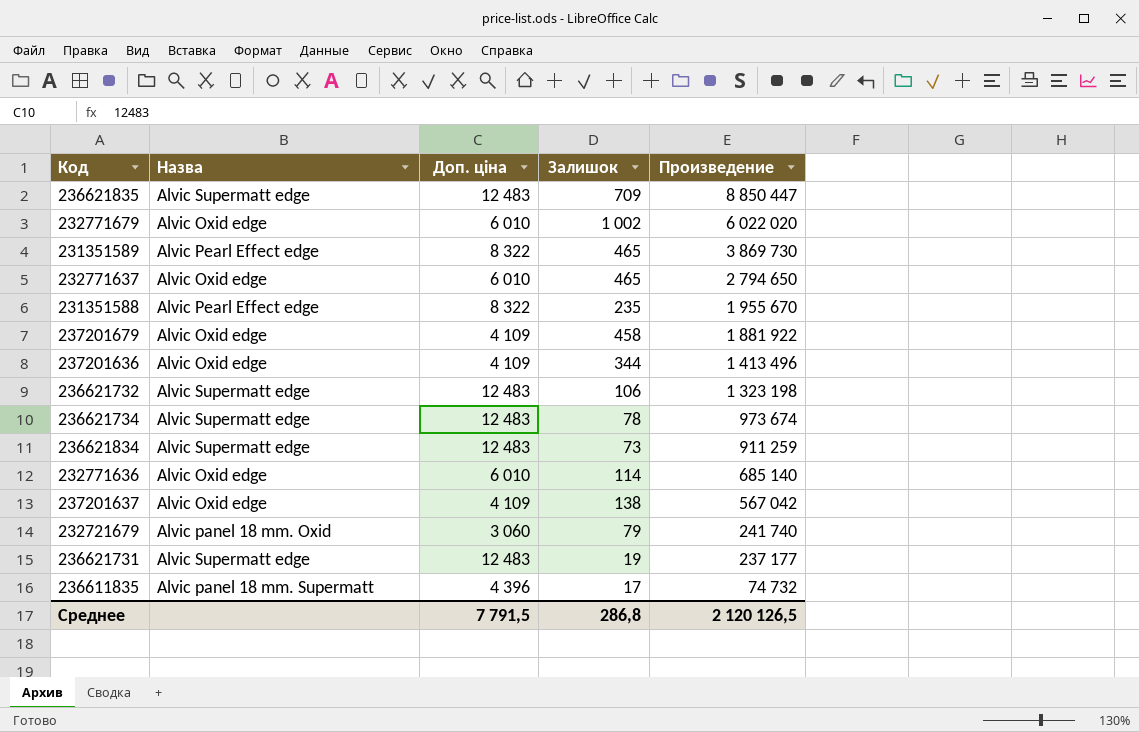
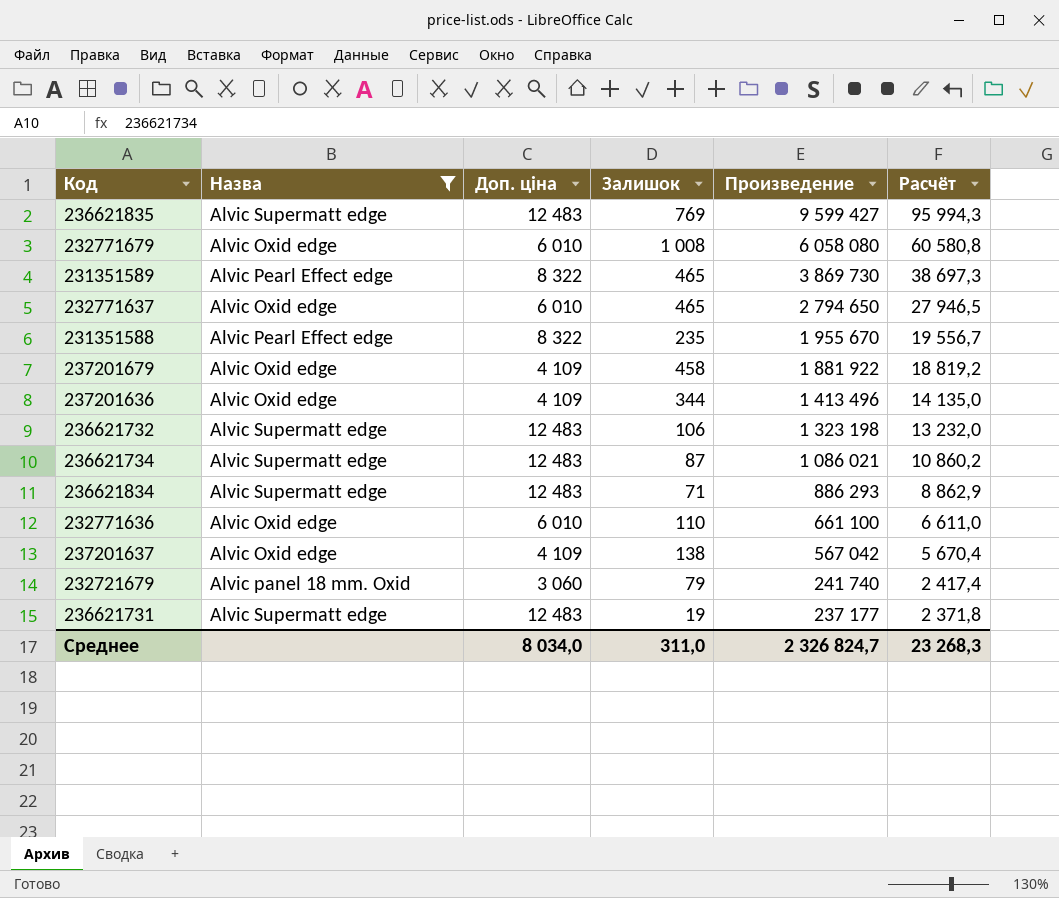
filter: none -> Назва != Alvic panel 18 mm. Supermatt
column Расчёт | formula: none -> [Произведение] * 0,01
236621835 | Залишок: 709 -> 769
236621835 | Произведение: 8 850 447 -> 9 599 427
232771679 | Залишок: 1 002 -> 1 008
232771679 | Произведение: 6 022 020 -> 6 058 080
236621734 | Залишок: 78 -> 87
236621734 | Произведение: 973 674 -> 1 086 021
236621834 | Залишок: 73 -> 71
236621834 | Произведение: 911 259 -> 886 293
232771636 | Залишок: 114 -> 110
232771636 | Произведение: 685 140 -> 661 100
Среднее | Доп. ціна: 7 791,5 -> 8 034,0
Среднее | Залишок: 286,8 -> 311,0
Среднее | Произведение: 2 120 126,5 -> 2 326 824,7

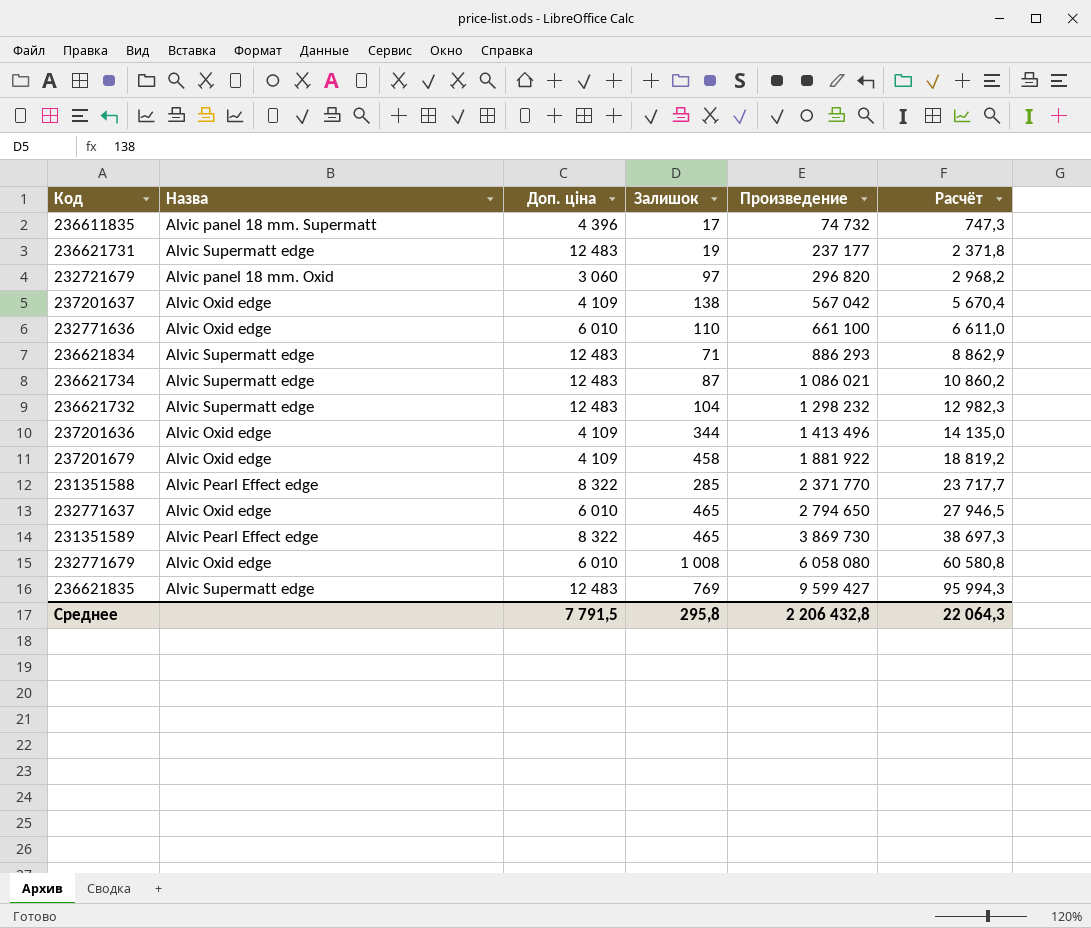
filter: Назва != Alvic panel 18 mm. Supermatt -> none
row order: Произведение descending -> Произведение ascending
232721679 | Залишок: 79 -> 97
232721679 | Произведение: 241 740 -> 296 820
232721679 | Расчёт: 2 417,4 -> 2 968,2
236621732 | Залишок: 106 -> 104
236621732 | Произведение: 1 323 198 -> 1 298 232
236621732 | Расчёт: 13 232,0 -> 12 982,3
231351588 | Залишок: 235 -> 285
231351588 | Произведение: 1 955 670 -> 2 371 770
231351588 | Расчёт: 19 556,7 -> 23 717,7
Среднее | Доп. ціна: 8 034,0 -> 7 791,5
Среднее | Залишок: 311,0 -> 295,8
Среднее | Произведение: 2 326 824,7 -> 2 206 432,8
Среднее | Расчёт: 23 268,3 -> 22 064,3

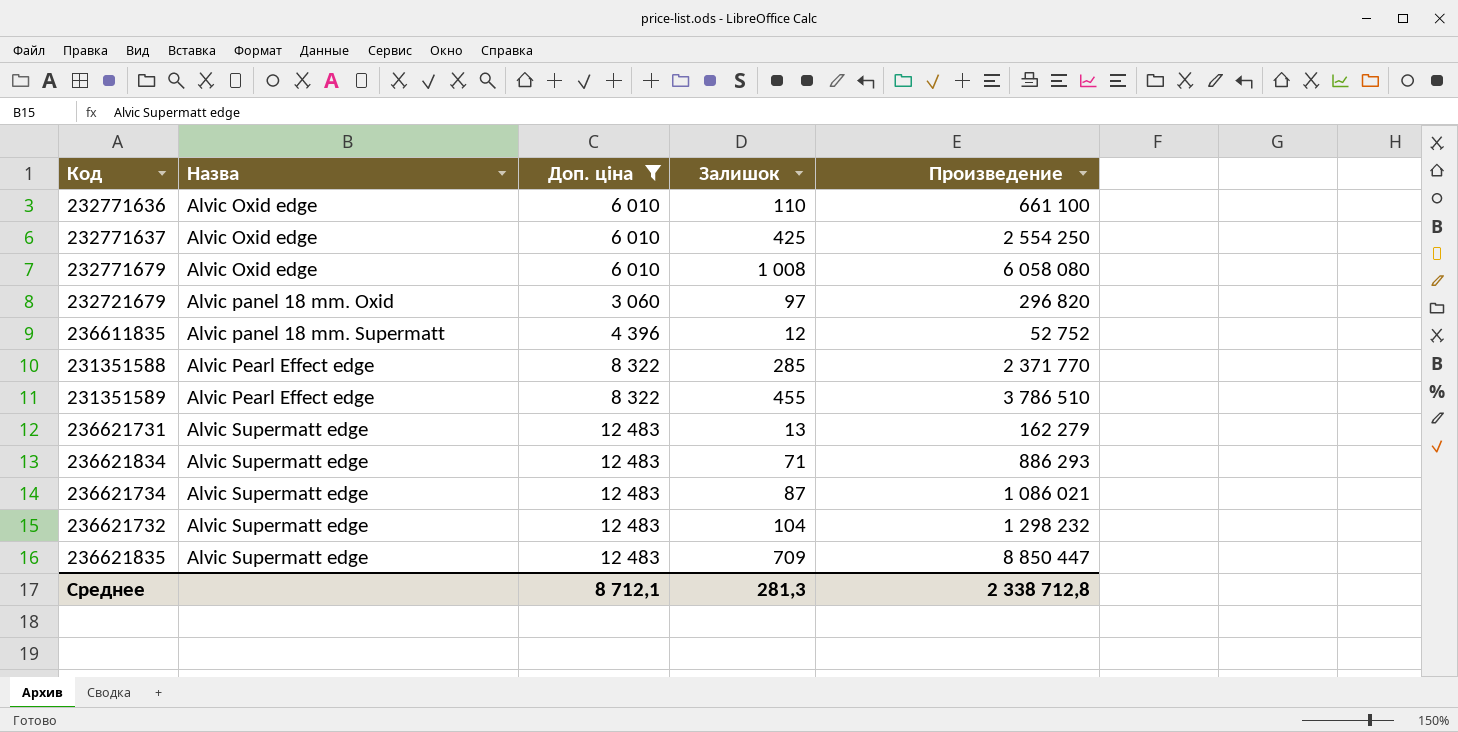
filter: none -> Доп. ціна != 4 109
row order: Произведение ascending -> Назва ascending
column Расчёт | formula: [Произведение] * 0,01 -> none
232771637 | Залишок: 465 -> 425
232771637 | Произведение: 2 794 650 -> 2 554 250
236611835 | Залишок: 17 -> 12
236611835 | Произведение: 74 732 -> 52 752
231351589 | Залишок: 465 -> 455
231351589 | Произведение: 3 869 730 -> 3 786 510
236621731 | Залишок: 19 -> 13
236621731 | Произведение: 237 177 -> 162 279
236621835 | Залишок: 769 -> 709
236621835 | Произведение: 9 599 427 -> 8 850 447
Среднее | Доп. ціна: 7 791,5 -> 8 712,1
Среднее | Залишок: 295,8 -> 281,3
Среднее | Произведение: 2 206 432,8 -> 2 338 712,8

